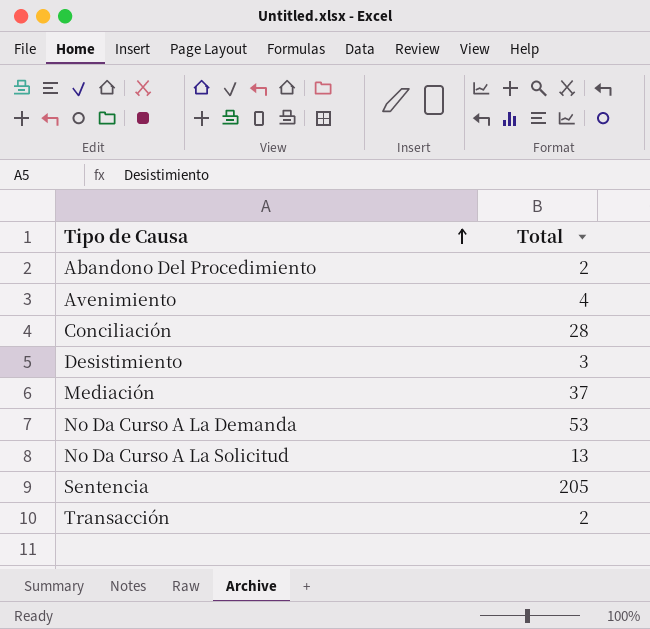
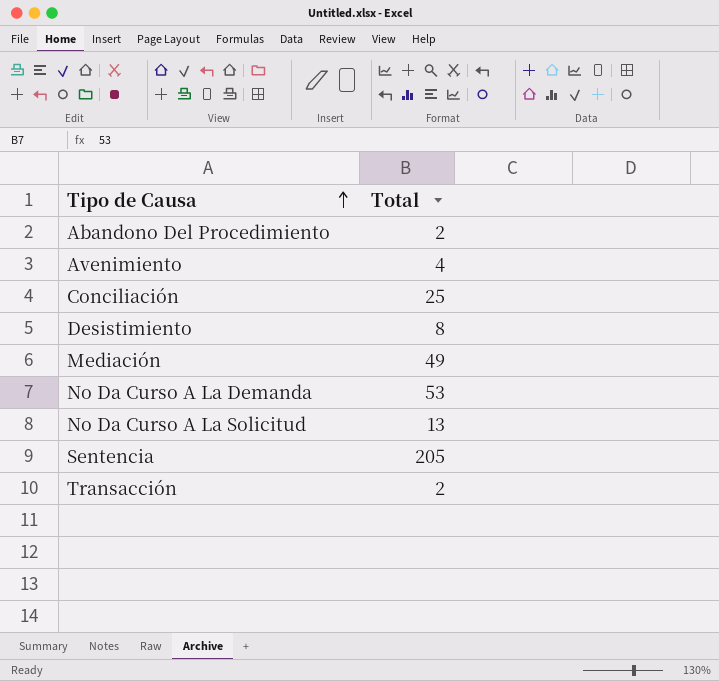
Conciliación | Total: 28 -> 25
Desistimiento | Total: 3 -> 8
Mediación | Total: 37 -> 49

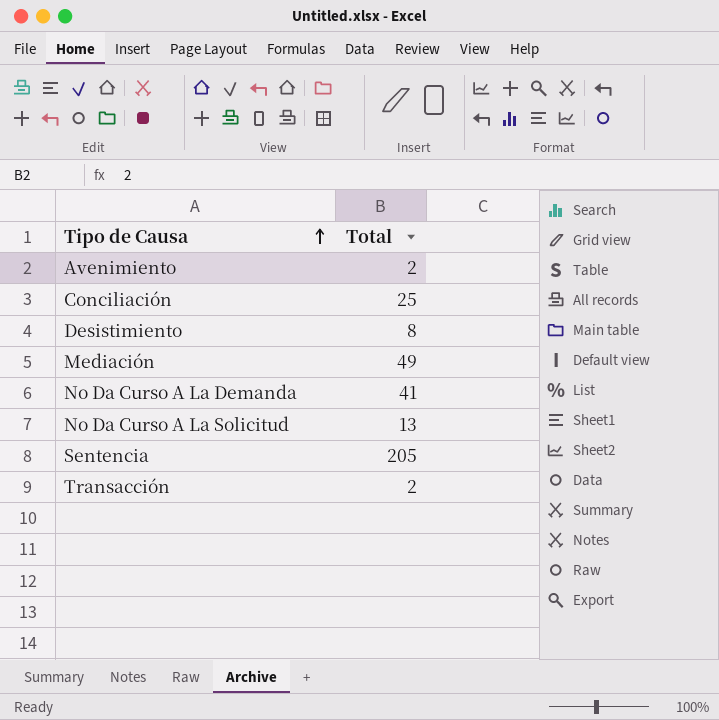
row Abandono Del Procedimiento: 2 -> none
Avenimiento | Total: 4 -> 2
No Da Curso A La Demanda | Total: 53 -> 41

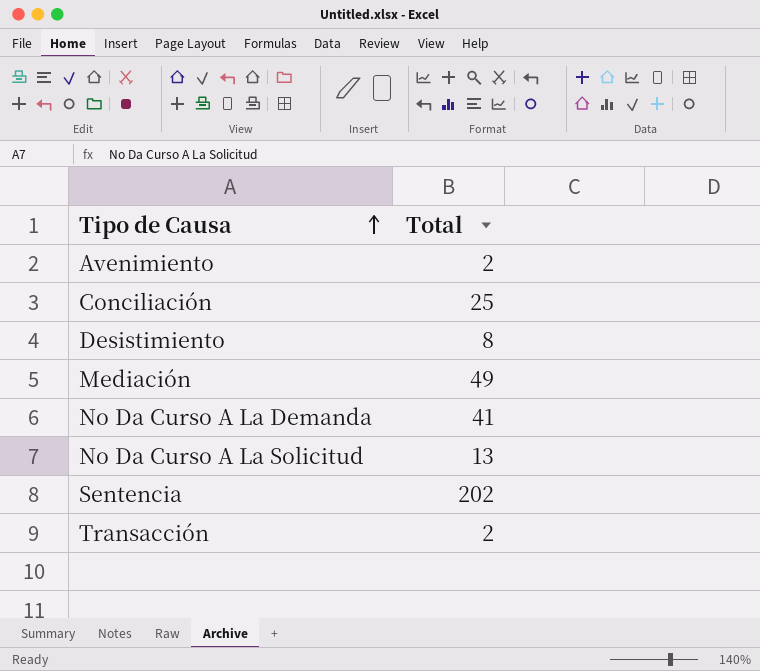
Sentencia | Total: 205 -> 202

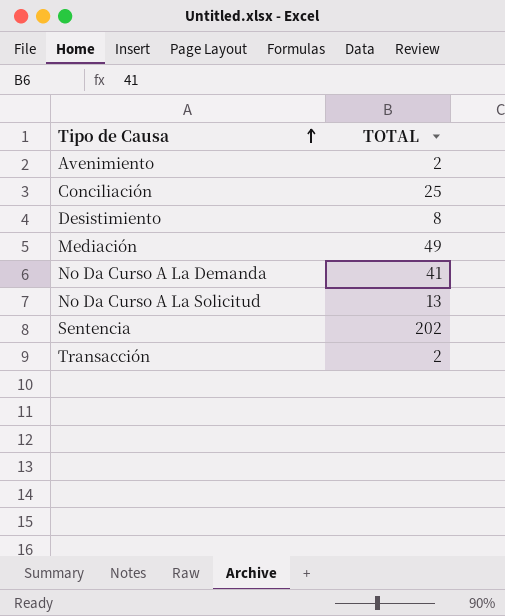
column name: Total -> TOTAL

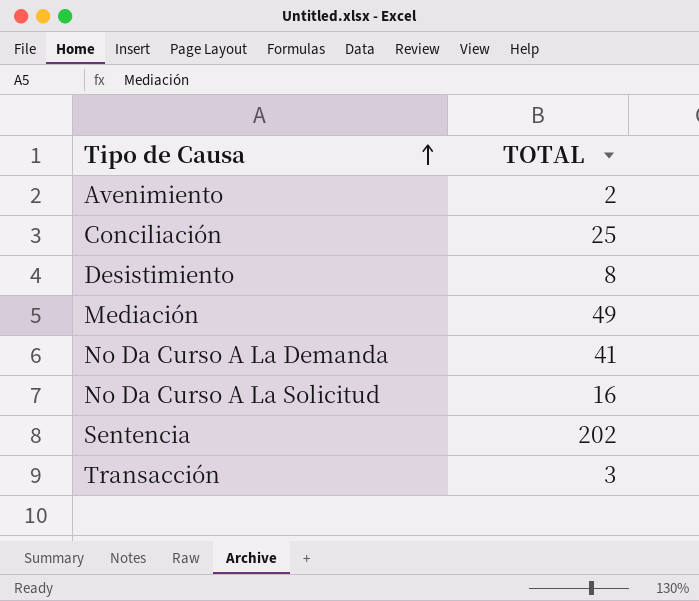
No Da Curso A La Solicitud | TOTAL: 13 -> 16
Transacción | TOTAL: 2 -> 3

